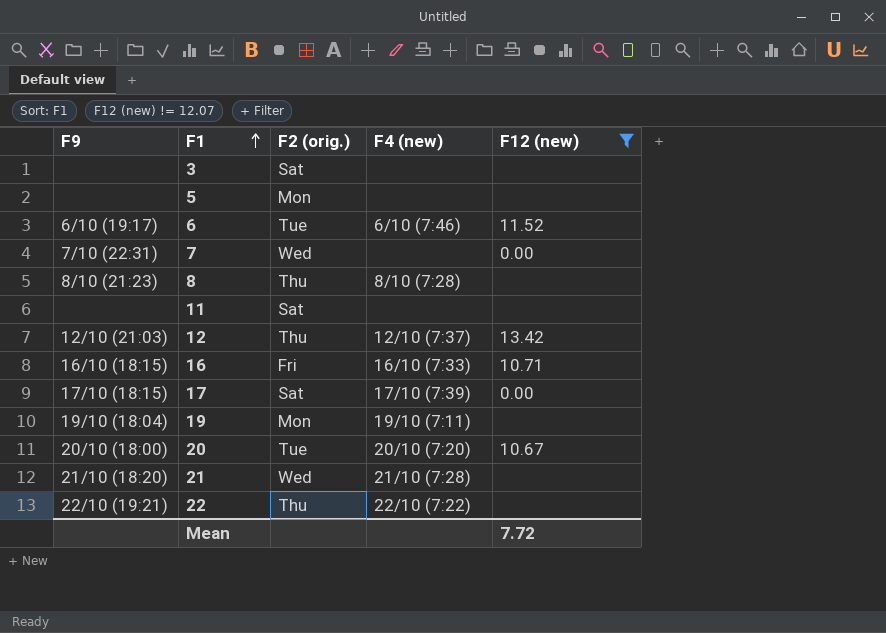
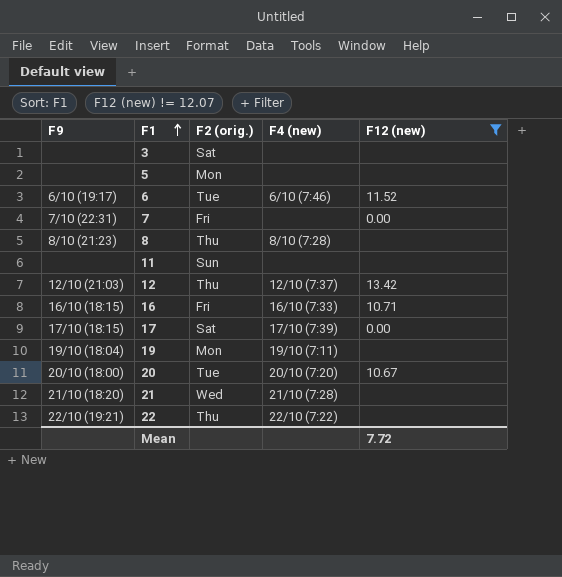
7 | F2 (orig.): Wed -> Fri
11 | F2 (orig.): Sat -> Sun

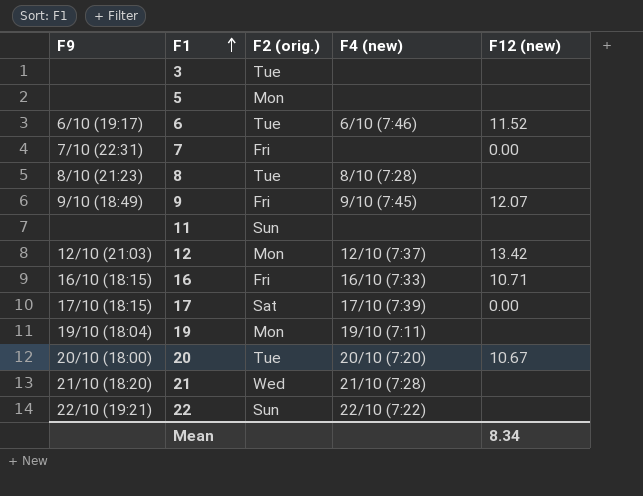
filter: F12 (new) != 12.07 -> none
3 | F2 (orig.): Sat -> Tue
8 | F2 (orig.): Thu -> Tue
12 | F2 (orig.): Thu -> Mon
22 | F2 (orig.): Thu -> Sun
Mean | F12 (new): 7.72 -> 8.34

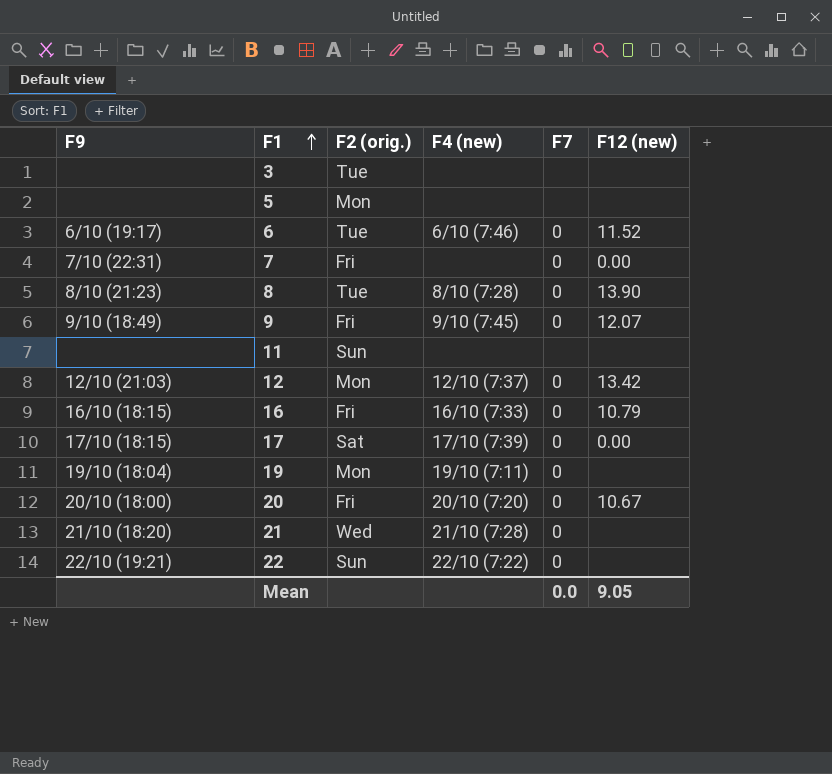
column F7 | position: none -> 5
8 | F12 (new): none -> 13.90
16 | F12 (new): 10.71 -> 10.79
20 | F2 (orig.): Tue -> Fri
Mean | F12 (new): 8.34 -> 9.05

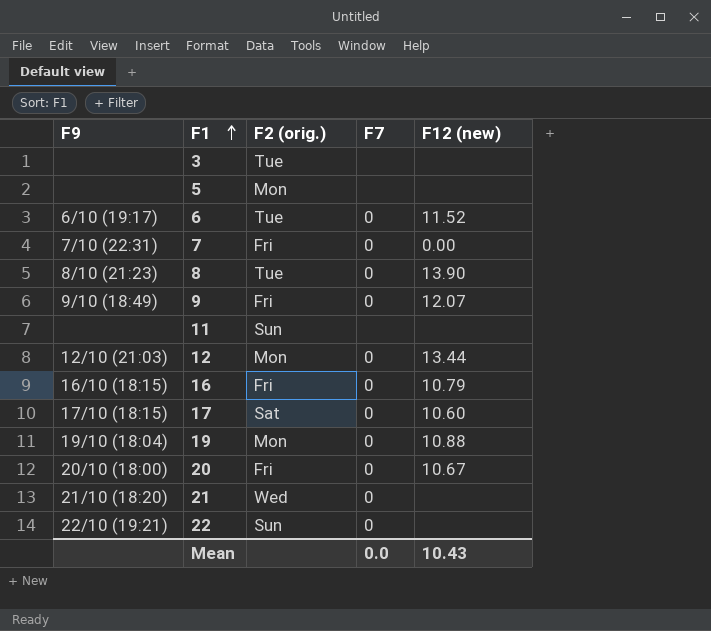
column F4 (new) | position: 4 -> none
12 | F12 (new): 13.42 -> 13.44
17 | F12 (new): 0.00 -> 10.60
19 | F12 (new): none -> 10.88
Mean | F12 (new): 9.05 -> 10.43

